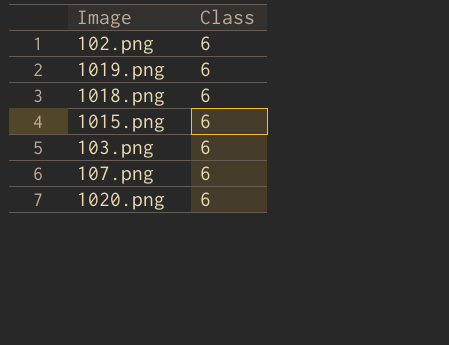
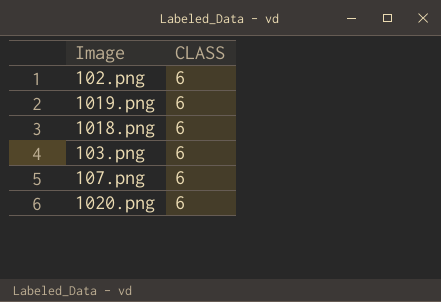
column name: Class -> CLASS
row 1015.png: 6 -> none

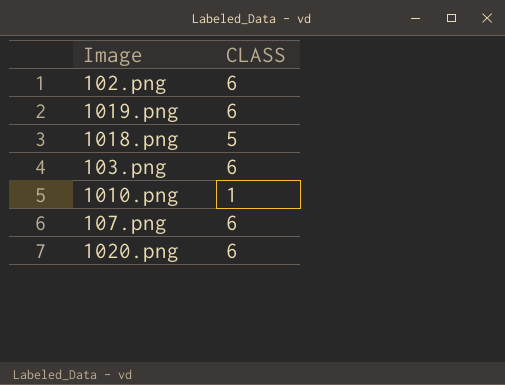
1018.png | CLASS: 6 -> 5
row 1010.png: none -> 1

